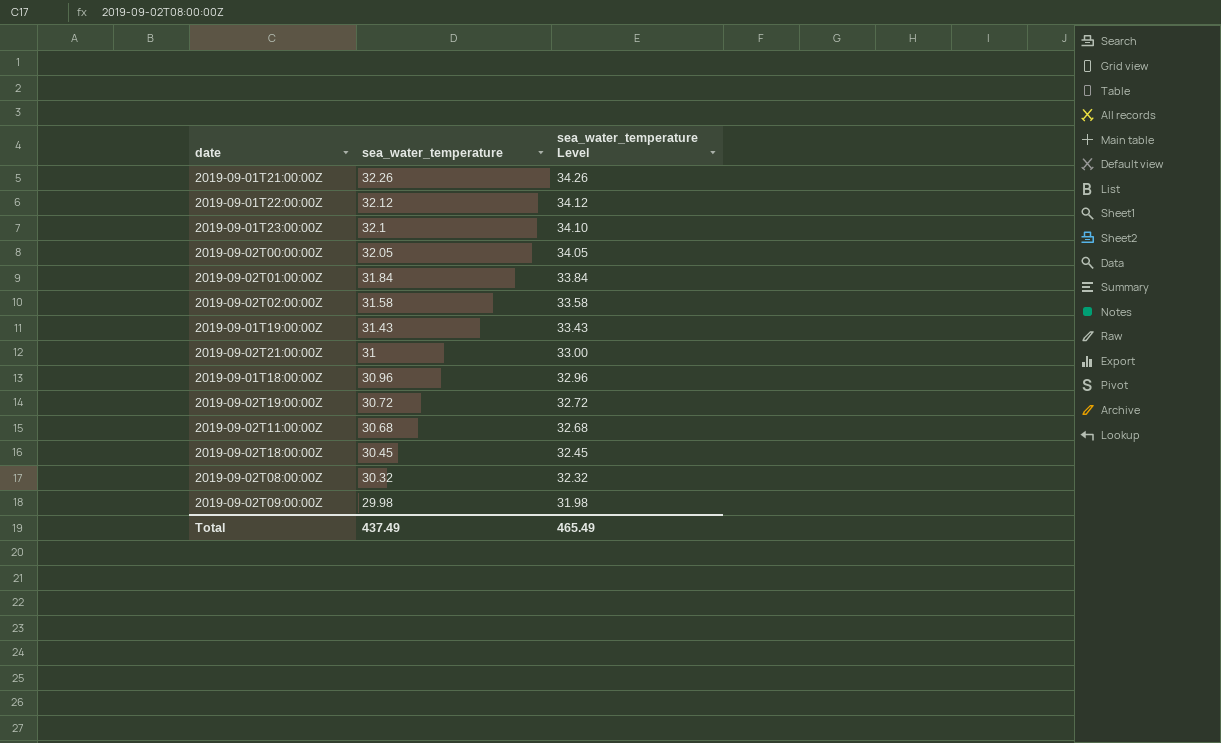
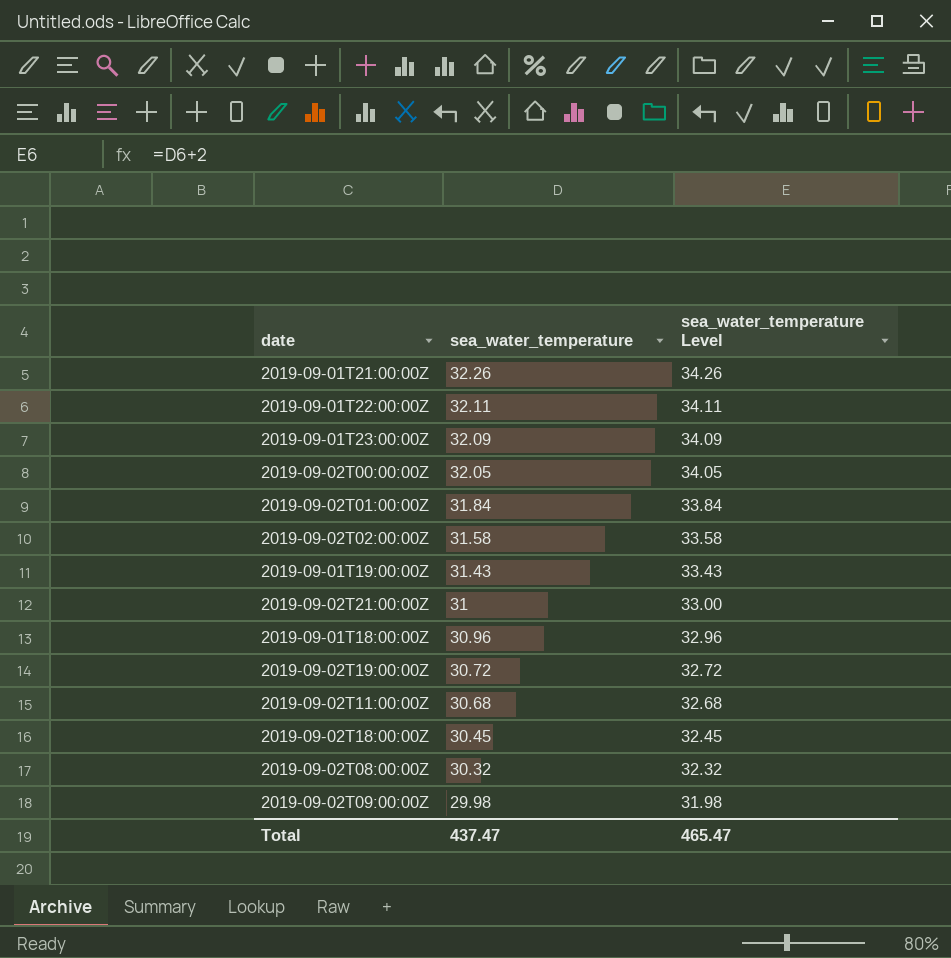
2019-09-01T22:00:00Z | sea_water_temperature: 32.12 -> 32.11
2019-09-01T22:00:00Z | sea_water_temperature Level: 34.12 -> 34.11
2019-09-01T23:00:00Z | sea_water_temperature: 32.1 -> 32.09
2019-09-01T23:00:00Z | sea_water_temperature Level: 34.10 -> 34.09
Total | sea_water_temperature: 437.49 -> 437.47
Total | sea_water_temperature Level: 465.49 -> 465.47

